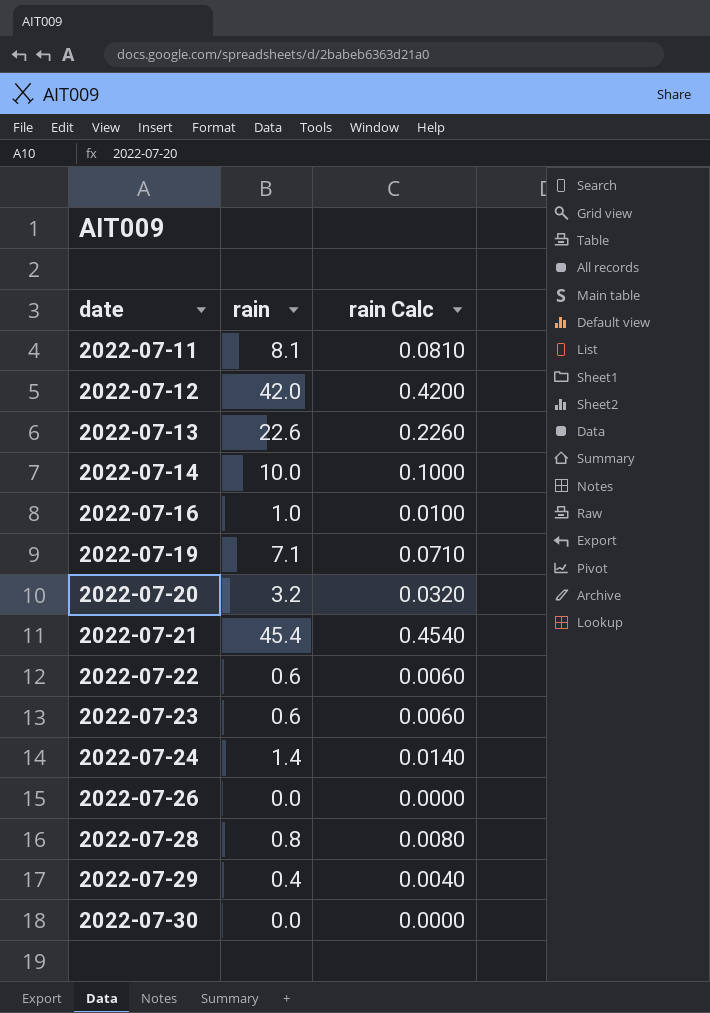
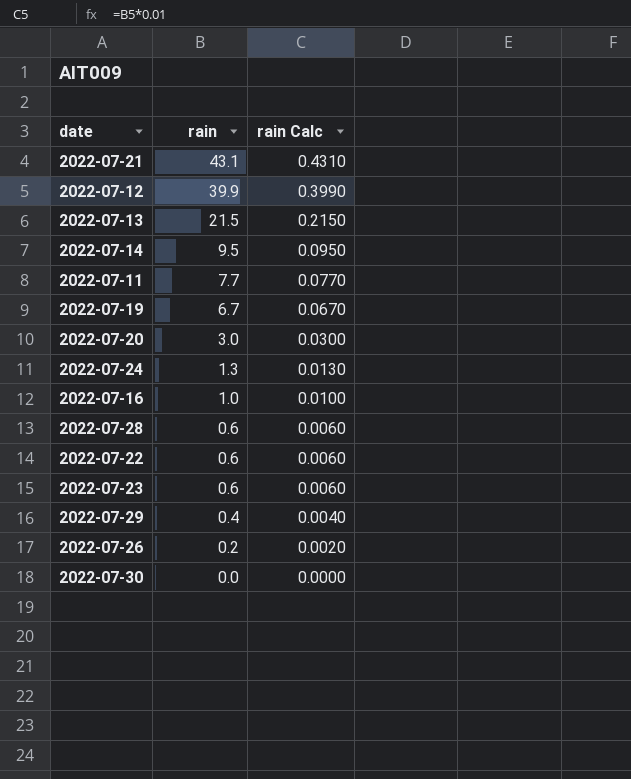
row order: date ascending -> rain descending
2022-07-21 | rain: 45.4 -> 43.1
2022-07-21 | rain Calc: 0.4540 -> 0.4310
2022-07-12 | rain: 42.0 -> 39.9
2022-07-12 | rain Calc: 0.4200 -> 0.3990
2022-07-13 | rain: 22.6 -> 21.5
2022-07-13 | rain Calc: 0.2260 -> 0.2150
2022-07-14 | rain: 10.0 -> 9.5
2022-07-14 | rain Calc: 0.1000 -> 0.0950
2022-07-11 | rain: 8.1 -> 7.7
2022-07-11 | rain Calc: 0.0810 -> 0.0770
2022-07-19 | rain: 7.1 -> 6.7
2022-07-19 | rain Calc: 0.0710 -> 0.0670
2022-07-20 | rain: 3.2 -> 3.0
2022-07-20 | rain Calc: 0.0320 -> 0.0300
2022-07-24 | rain: 1.4 -> 1.3
2022-07-24 | rain Calc: 0.0140 -> 0.0130
2022-07-28 | rain: 0.8 -> 0.6
2022-07-28 | rain Calc: 0.0080 -> 0.0060
2022-07-26 | rain: 0.0 -> 0.2
2022-07-26 | rain Calc: 0.0000 -> 0.0020

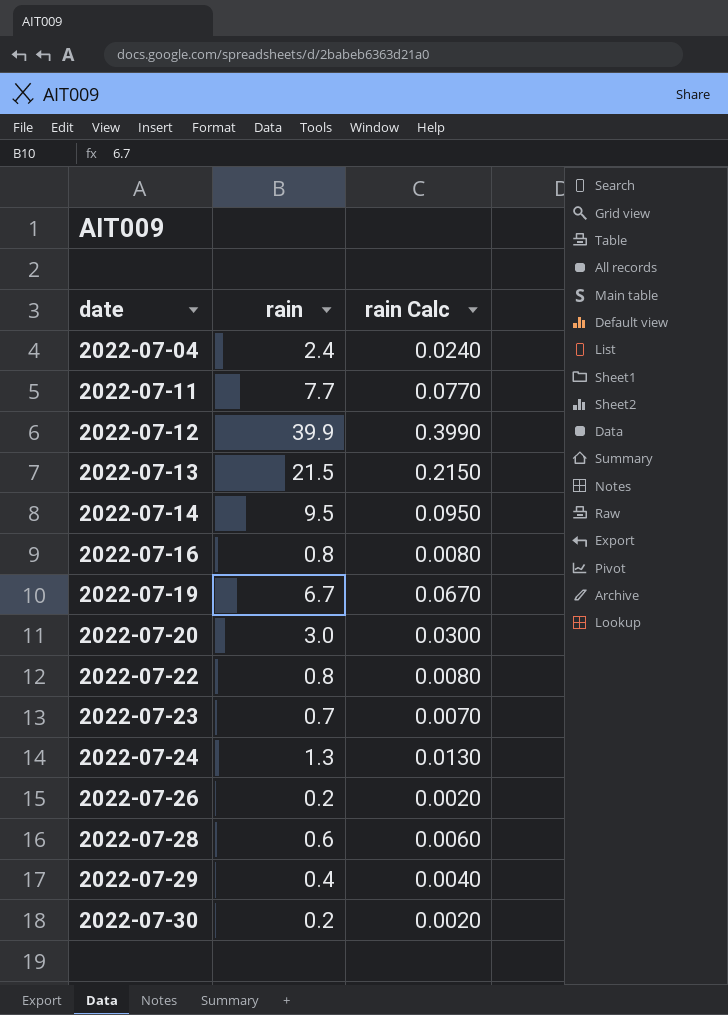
row order: rain descending -> date ascending
row 2022-07-21: 43.1 | 0.4310 -> none
row 2022-07-04: none -> 2.4 | 0.0240
2022-07-16 | rain: 1.0 -> 0.8
2022-07-16 | rain Calc: 0.0100 -> 0.0080
2022-07-22 | rain: 0.6 -> 0.8
2022-07-22 | rain Calc: 0.0060 -> 0.0080
2022-07-23 | rain: 0.6 -> 0.7
2022-07-23 | rain Calc: 0.0060 -> 0.0070
2022-07-30 | rain: 0.0 -> 0.2
2022-07-30 | rain Calc: 0.0000 -> 0.0020

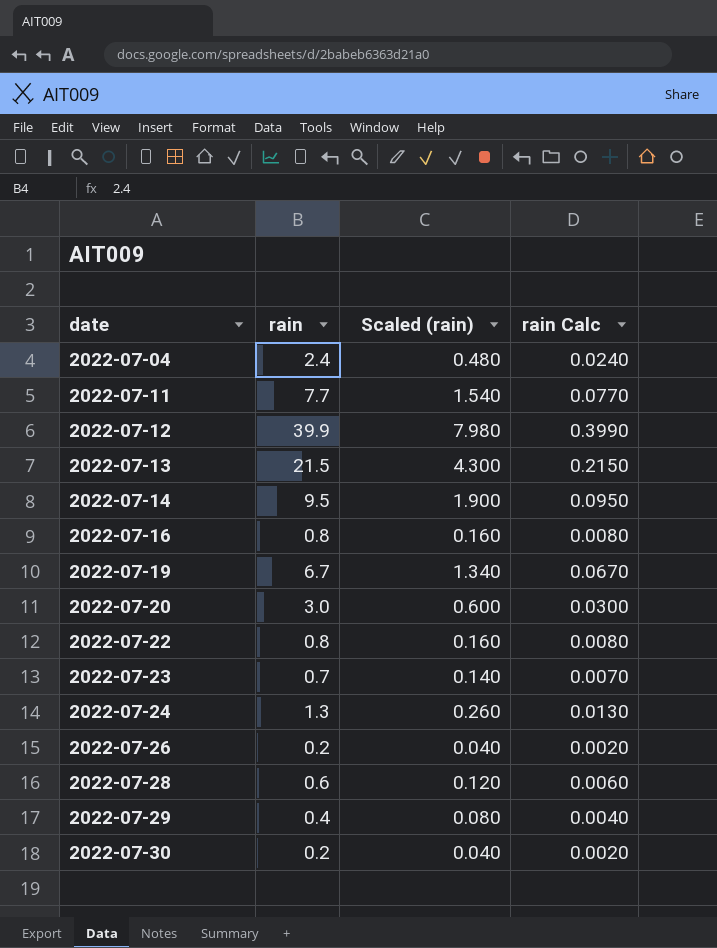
column Scaled (rain) | formula: none -> [rain] * 0.2

